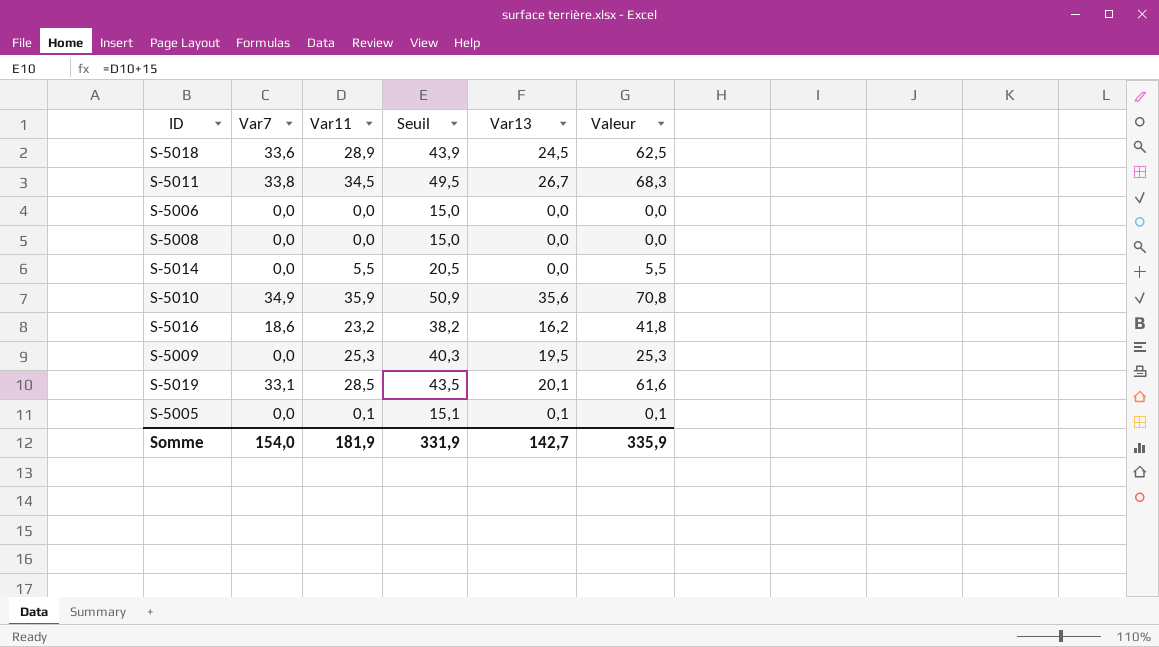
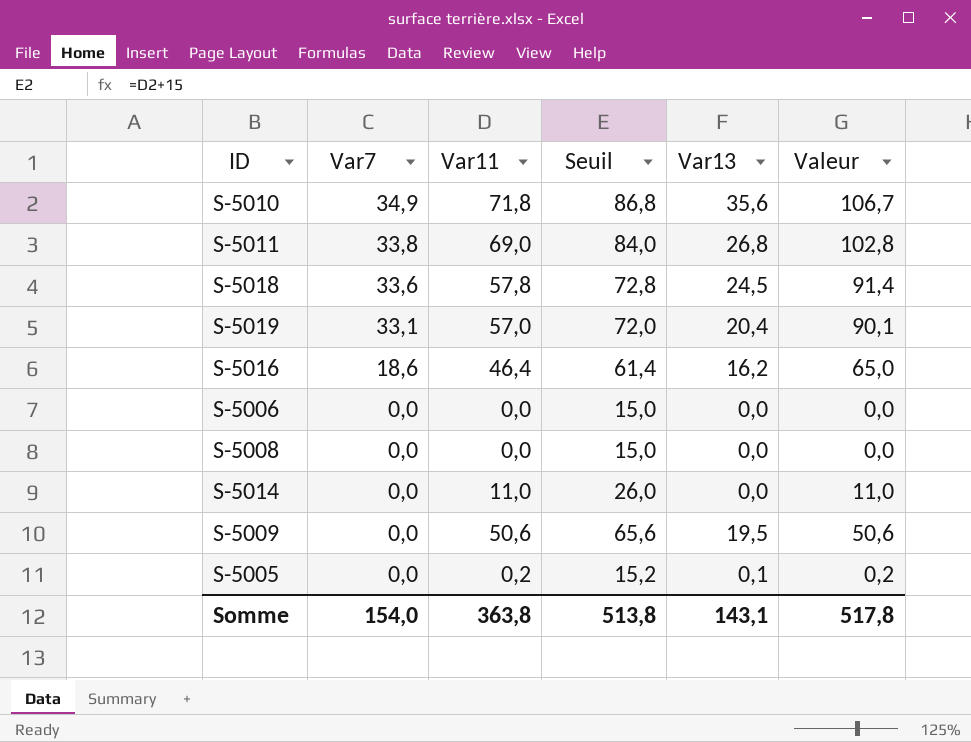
row order: none -> Var7 descending
S-5010 | Var11: 35,9 -> 71,8
S-5010 | Seuil: 50,9 -> 86,8
S-5010 | Valeur: 70,8 -> 106,7
S-5011 | Var11: 34,5 -> 69,0
S-5011 | Seuil: 49,5 -> 84,0
S-5011 | Var13: 26,7 -> 26,8
S-5011 | Valeur: 68,3 -> 102,8
S-5018 | Var11: 28,9 -> 57,8
S-5018 | Seuil: 43,9 -> 72,8
S-5018 | Valeur: 62,5 -> 91,4
S-5019 | Var11: 28,5 -> 57,0
S-5019 | Seuil: 43,5 -> 72,0
S-5019 | Var13: 20,1 -> 20,4
S-5019 | Valeur: 61,6 -> 90,1
S-5016 | Var11: 23,2 -> 46,4
S-5016 | Seuil: 38,2 -> 61,4
S-5016 | Valeur: 41,8 -> 65,0
S-5014 | Var11: 5,5 -> 11,0
S-5014 | Seuil: 20,5 -> 26,0
S-5014 | Valeur: 5,5 -> 11,0
S-5009 | Var11: 25,3 -> 50,6
S-5009 | Seuil: 40,3 -> 65,6
S-5009 | Valeur: 25,3 -> 50,6
S-5005 | Var11: 0,1 -> 0,2
S-5005 | Seuil: 15,1 -> 15,2
S-5005 | Valeur: 0,1 -> 0,2
Somme | Var11: 181,9 -> 363,8
Somme | Seuil: 331,9 -> 513,8
Somme | Var13: 142,7 -> 143,1
Somme | Valeur: 335,9 -> 517,8

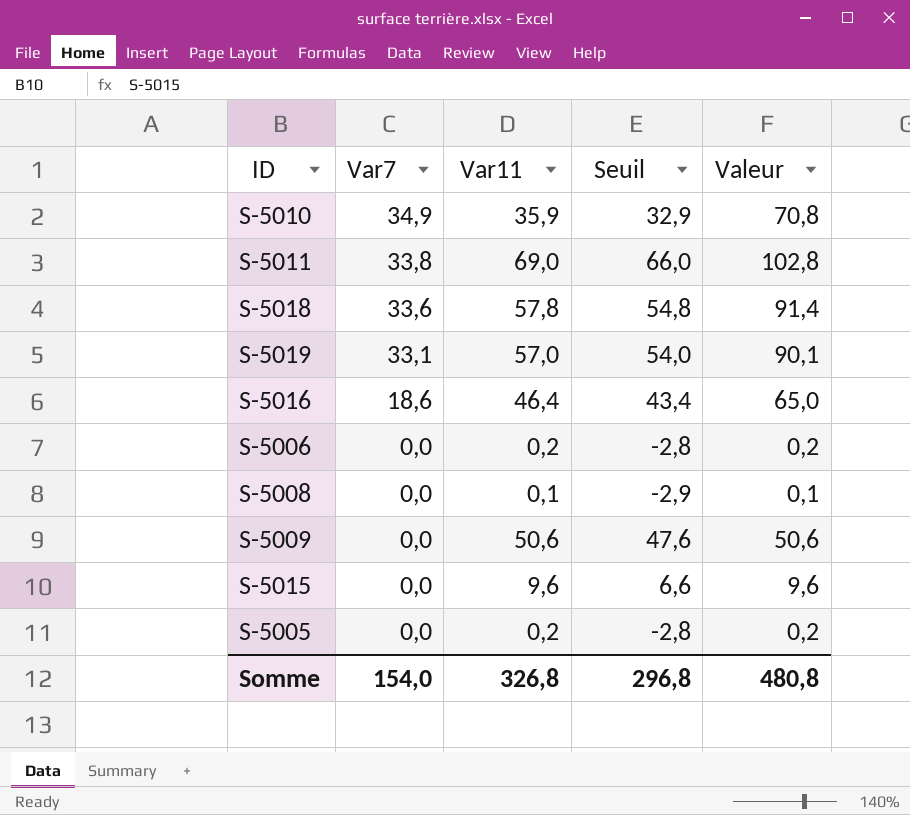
column Var13 | position: 5 -> none
column Seuil | formula: [Var11] + 15 -> [Var11] - 3
row S-5014: 0,0 | 11,0 | 26,0 | 0,0 | 11,0 -> none
S-5010 | Var11: 71,8 -> 35,9
S-5010 | Valeur: 106,7 -> 70,8
S-5006 | Var11: 0,0 -> 0,2
S-5006 | Valeur: 0,0 -> 0,2
S-5008 | Var11: 0,0 -> 0,1
S-5008 | Valeur: 0,0 -> 0,1
row S-5015: none -> 0,0 | 9,6 | 6,6 | 9,6
Somme | Var11: 363,8 -> 326,8
Somme | Seuil: 513,8 -> 296,8
Somme | Valeur: 517,8 -> 480,8

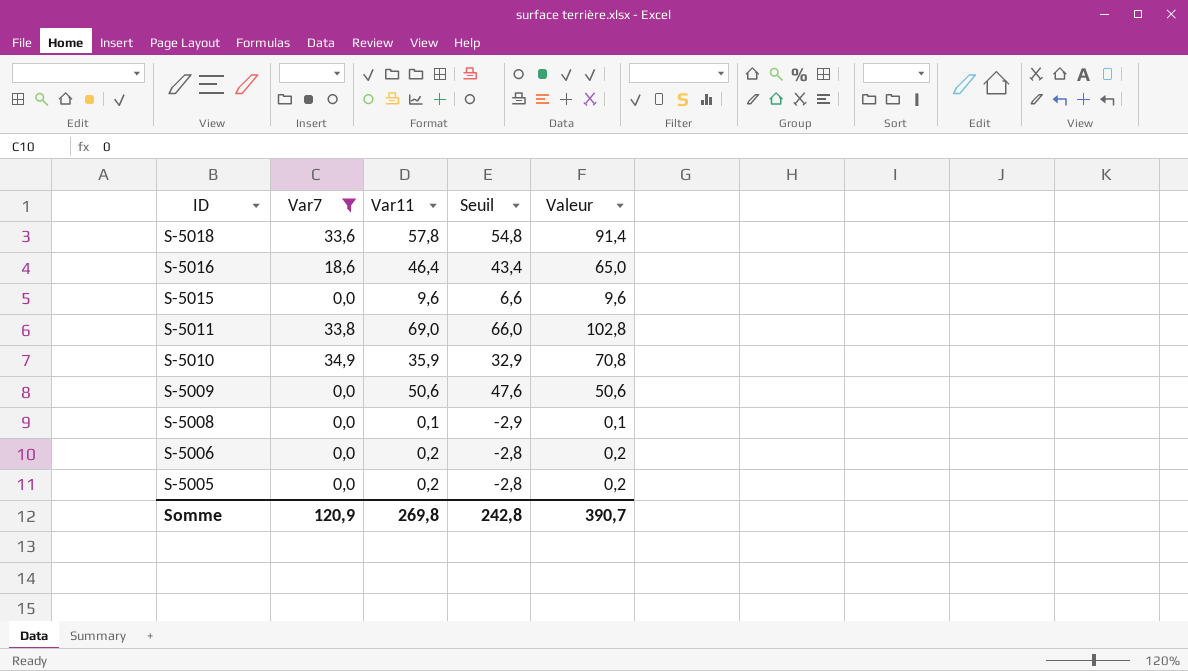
filter: none -> Var7 != 33,1
row order: Var7 descending -> ID descending
Somme | Var7: 154,0 -> 120,9
Somme | Var11: 326,8 -> 269,8
Somme | Seuil: 296,8 -> 242,8
Somme | Valeur: 480,8 -> 390,7

